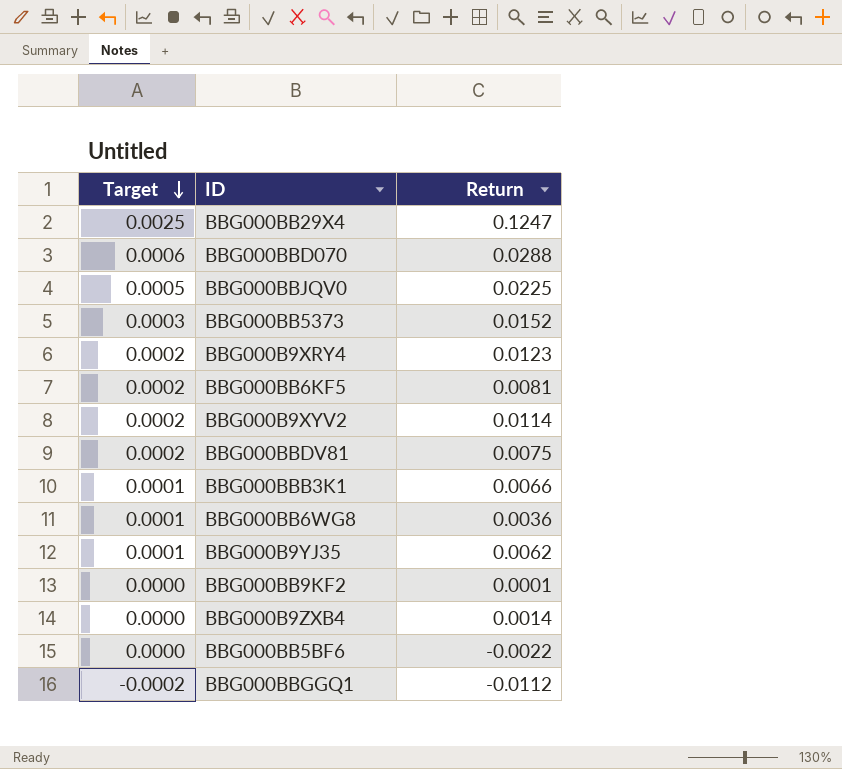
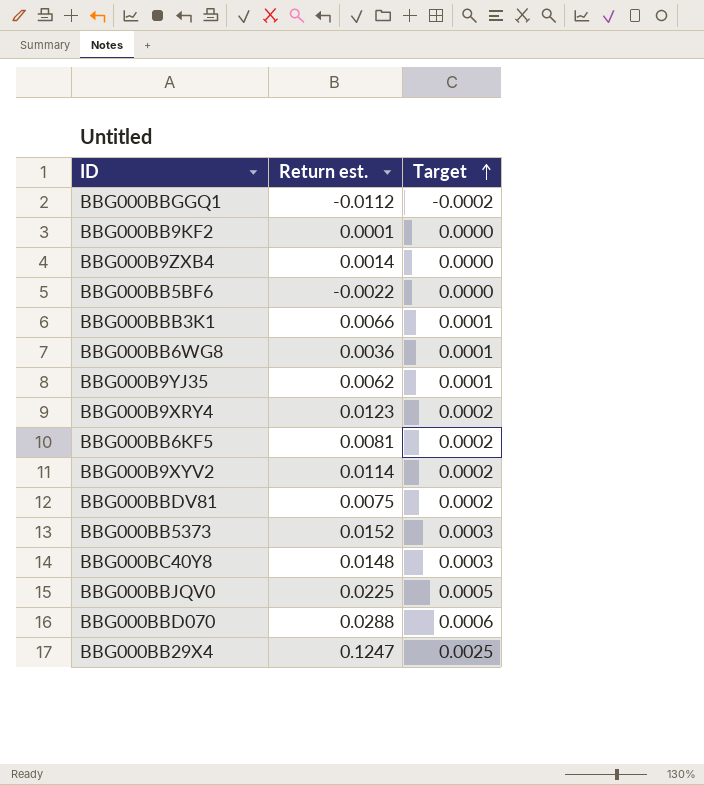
row order: Target descending -> Target ascending
column name: Return -> Return est.
column Target | position: 1 -> 3
row BBG000BC40Y8: none -> 0.0148 | 0.0003

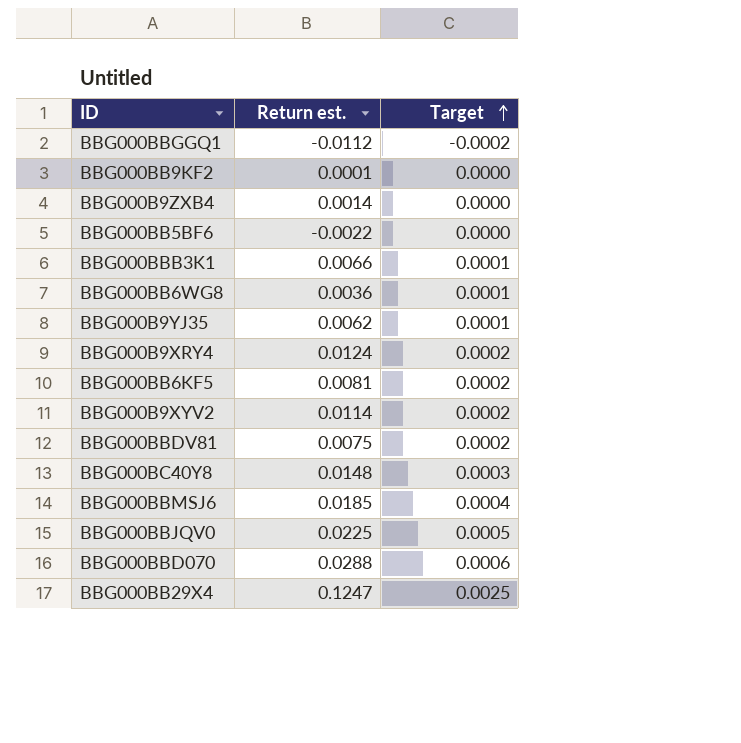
row BBG000BB5373: 0.0152 | 0.0003 -> none
BBG000B9XRY4 | Return est.: 0.0123 -> 0.0124
row BBG000BBMSJ6: none -> 0.0185 | 0.0004

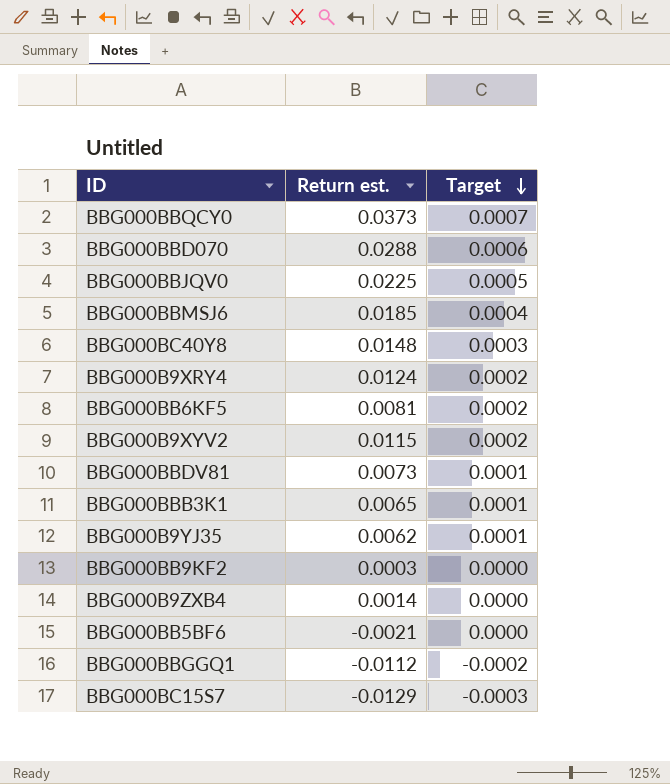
row order: Target ascending -> Target descending
row BBG000BB6WG8: 0.0036 | 0.0001 -> none
row BBG000BB29X4: 0.1247 | 0.0025 -> none
row BBG000BBQCY0: none -> 0.0373 | 0.0007
BBG000B9XYV2 | Return est.: 0.0114 -> 0.0115
BBG000BBDV81 | Return est.: 0.0075 -> 0.0073
BBG000BBDV81 | Target: 0.0002 -> 0.0001
BBG000BBB3K1 | Return est.: 0.0066 -> 0.0065
BBG000BB9KF2 | Return est.: 0.0001 -> 0.0003
BBG000BB5BF6 | Return est.: -0.0022 -> -0.0021
row BBG000BC15S7: none -> -0.0129 | -0.0003

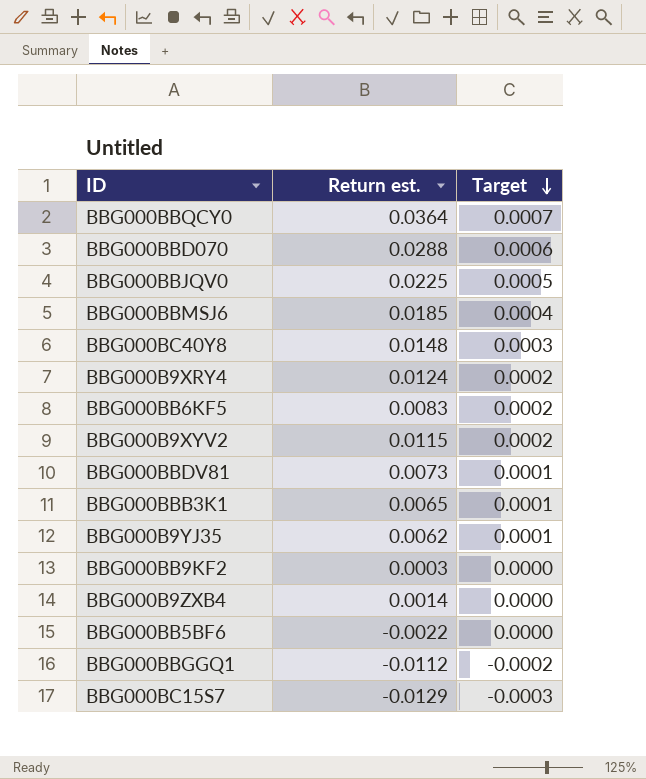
BBG000BBQCY0 | Return est.: 0.0373 -> 0.0364
BBG000BB6KF5 | Return est.: 0.0081 -> 0.0083
BBG000BB5BF6 | Return est.: -0.0021 -> -0.0022

